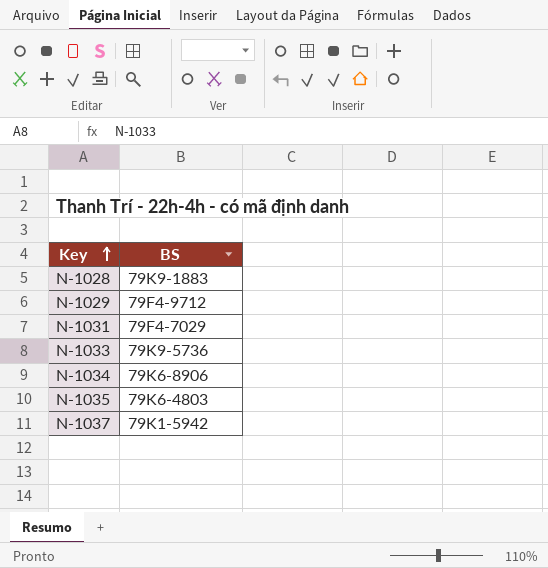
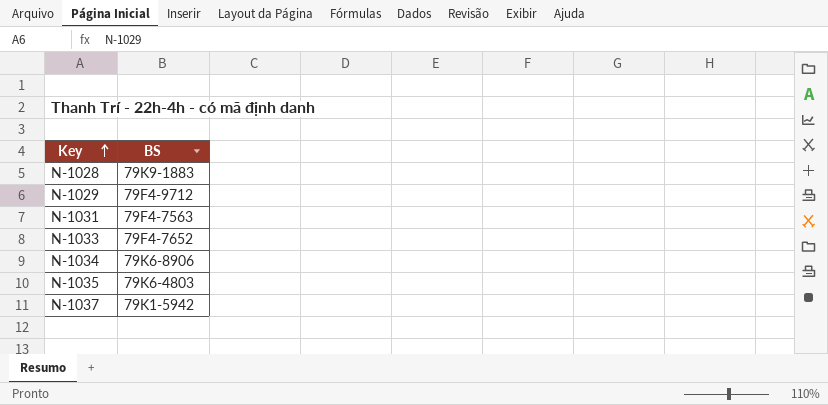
N-1031 | BS: 79F4-7029 -> 79F4-7563
N-1033 | BS: 79K9-5736 -> 79F4-7652

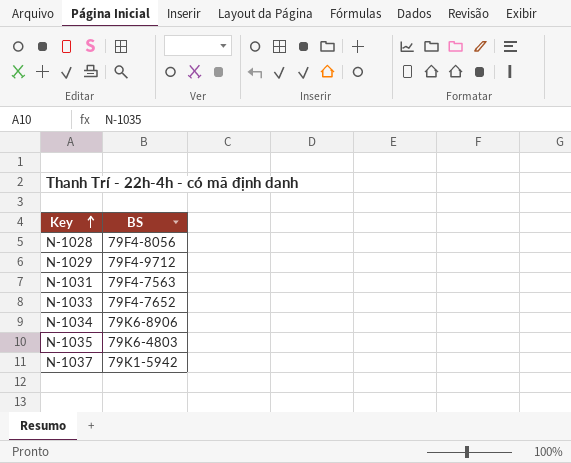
N-1028 | BS: 79K9-1883 -> 79F4-8056

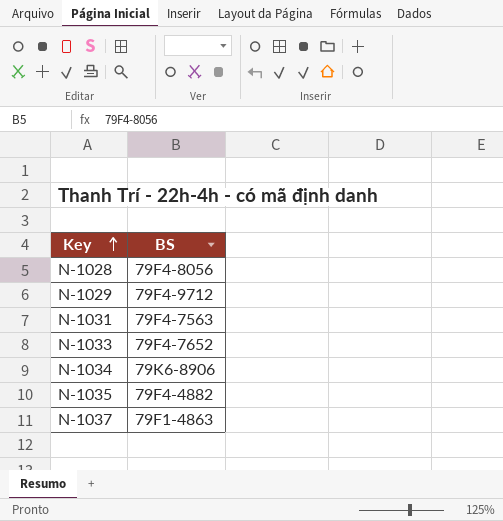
N-1035 | BS: 79K6-4803 -> 79F4-4882
N-1037 | BS: 79K1-5942 -> 79F1-4863

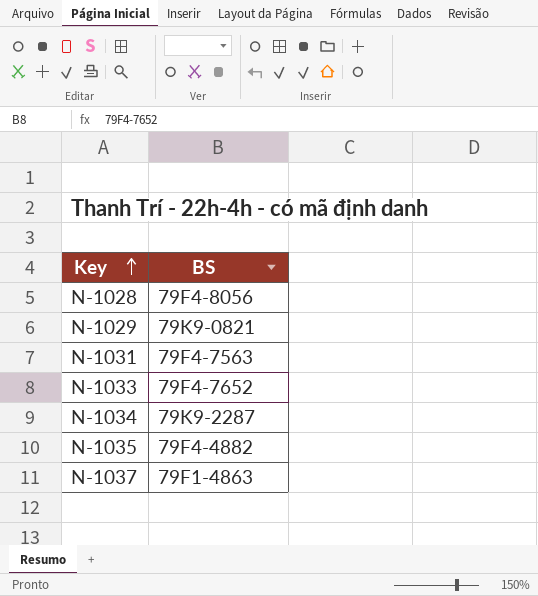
N-1029 | BS: 79F4-9712 -> 79K9-0821
N-1034 | BS: 79K6-8906 -> 79K9-2287

